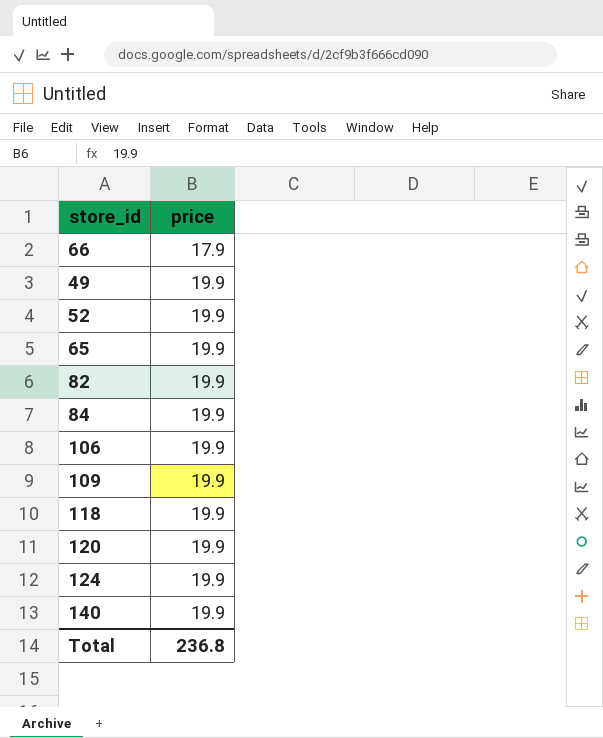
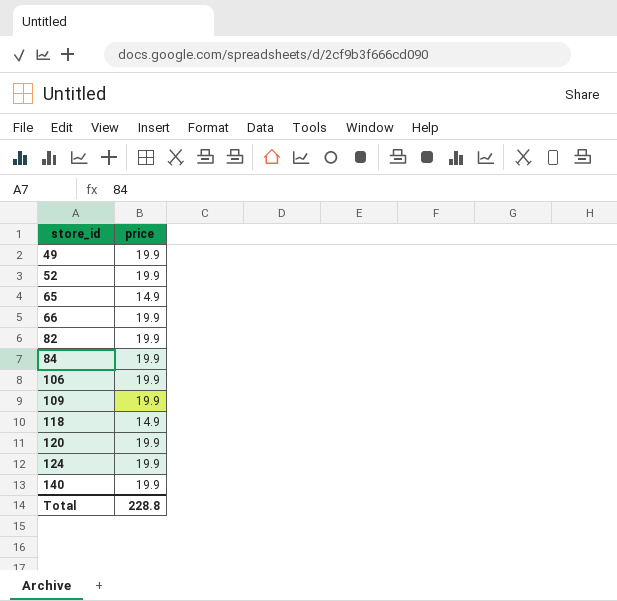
row order: price ascending -> store_id ascending
65 | price: 19.9 -> 14.9
66 | price: 17.9 -> 19.9
118 | price: 19.9 -> 14.9
Total | price: 236.8 -> 228.8

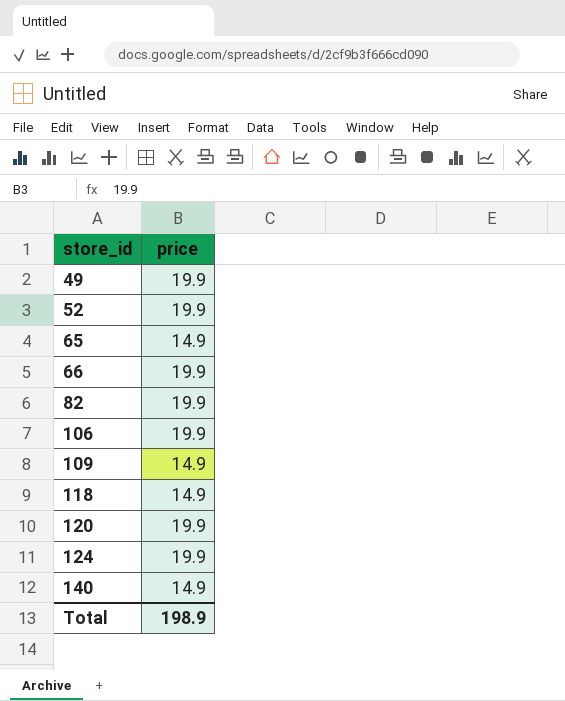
row 84: 19.9 -> none
109 | price: 19.9 -> 14.9
140 | price: 19.9 -> 14.9
Total | price: 228.8 -> 198.9

